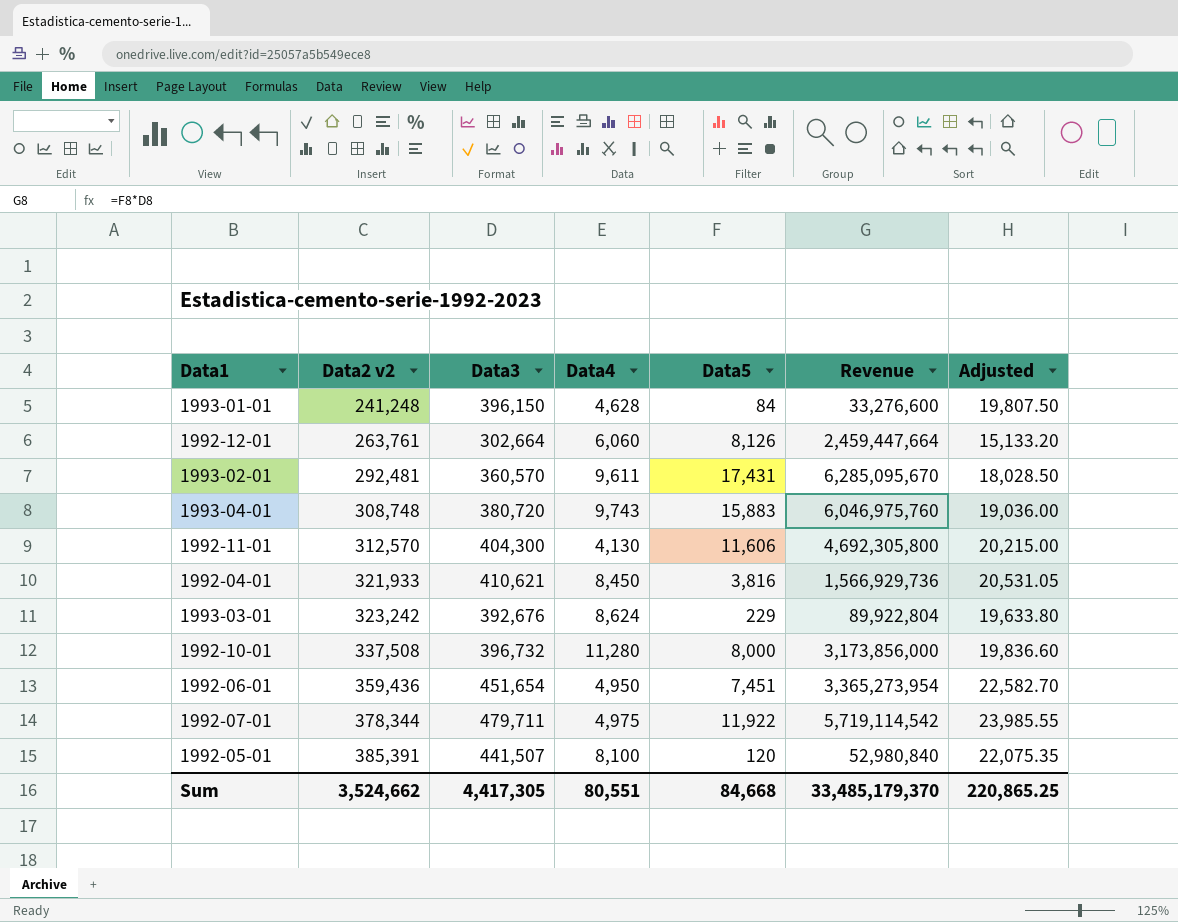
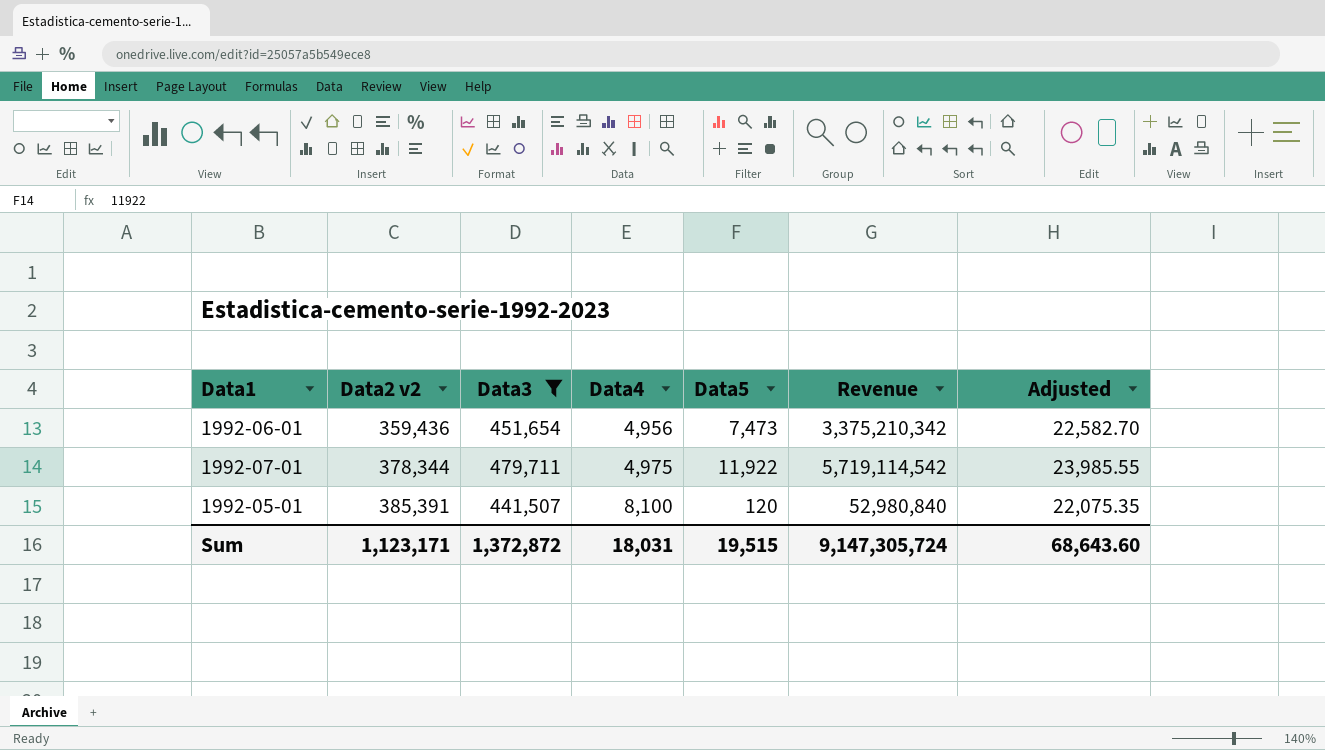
filter: none -> Data3 >= 441,507
1992-06-01 | Data4: 4,950 -> 4,956
1992-06-01 | Data5: 7,451 -> 7,473
1992-06-01 | Revenue: 3,365,273,954 -> 3,375,210,342
Sum | Data2 v2: 3,524,662 -> 1,123,171
Sum | Data3: 4,417,305 -> 1,372,872
Sum | Data4: 80,551 -> 18,031
Sum | Data5: 84,668 -> 19,515
Sum | Revenue: 33,485,179,370 -> 9,147,305,724
Sum | Adjusted: 220,865.25 -> 68,643.60

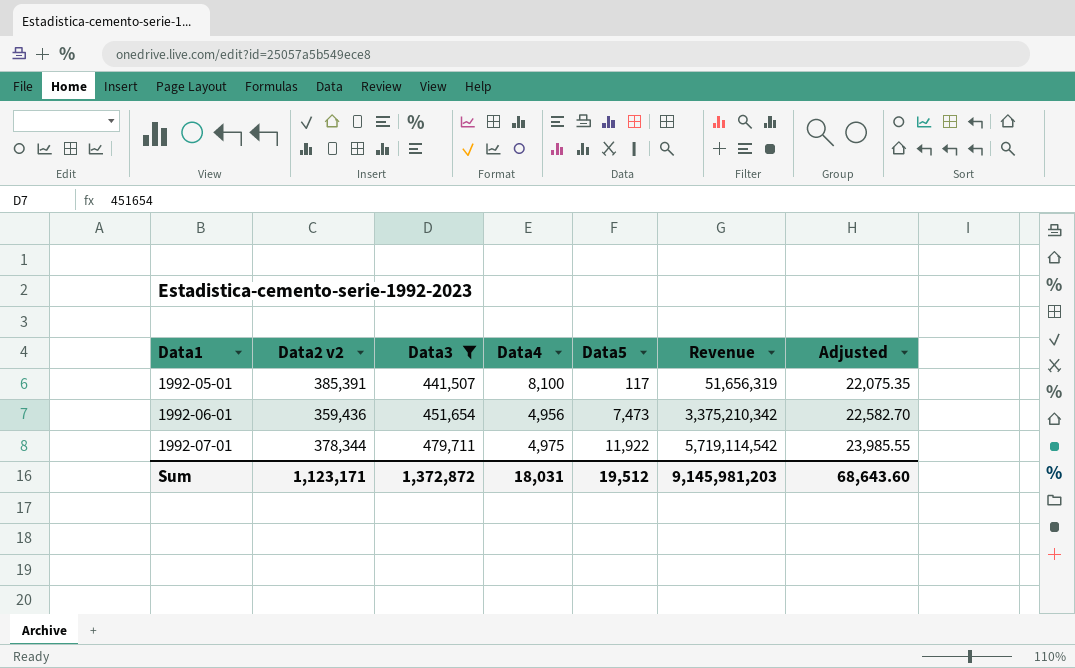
row order: Data2 v2 ascending -> Data1 ascending
1992-05-01 | Data5: 120 -> 117
1992-05-01 | Revenue: 52,980,840 -> 51,656,319
Sum | Data5: 19,515 -> 19,512
Sum | Revenue: 9,147,305,724 -> 9,145,981,203

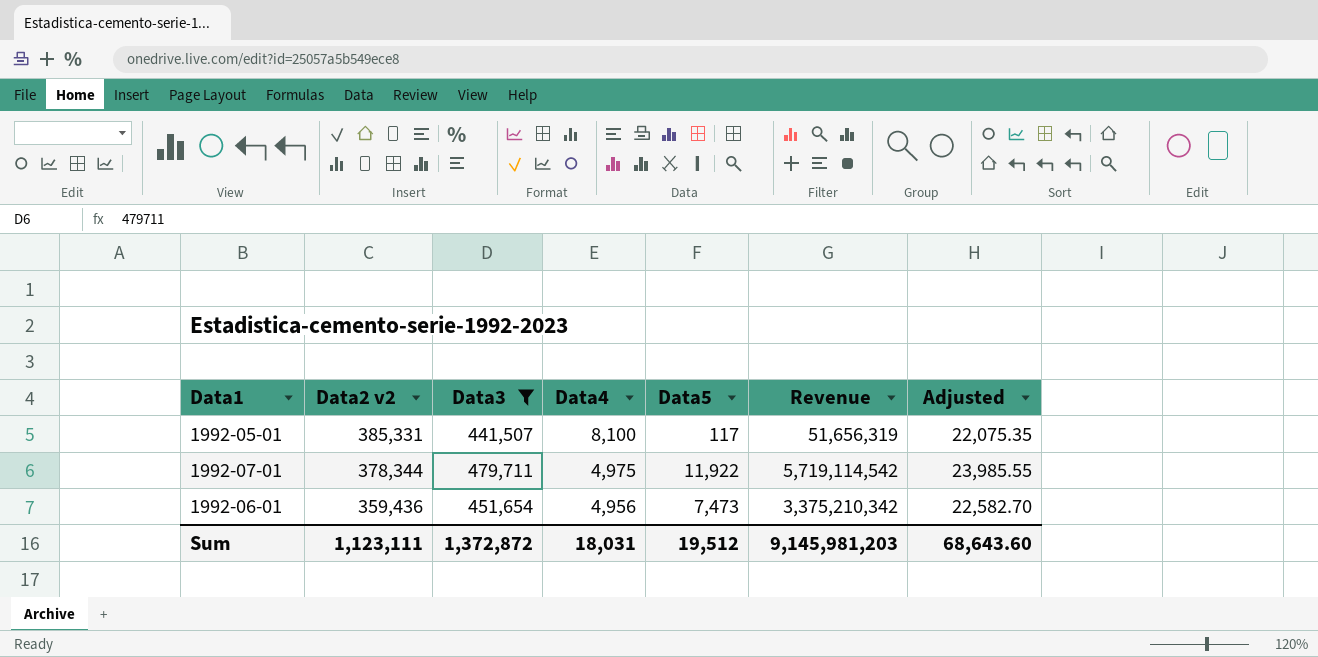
row order: Data1 ascending -> Data2 v2 descending
1992-05-01 | Data2 v2: 385,391 -> 385,331
Sum | Data2 v2: 1,123,171 -> 1,123,111

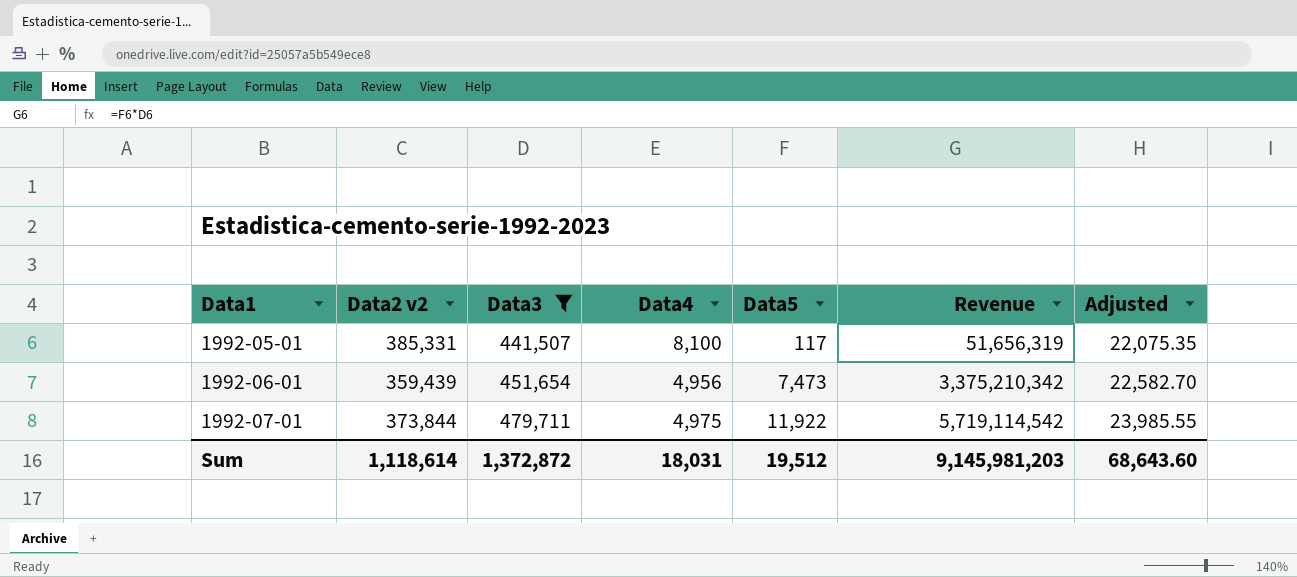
row order: Data2 v2 descending -> Data1 ascending
1992-06-01 | Data2 v2: 359,436 -> 359,439
1992-07-01 | Data2 v2: 378,344 -> 373,844
Sum | Data2 v2: 1,123,111 -> 1,118,614

